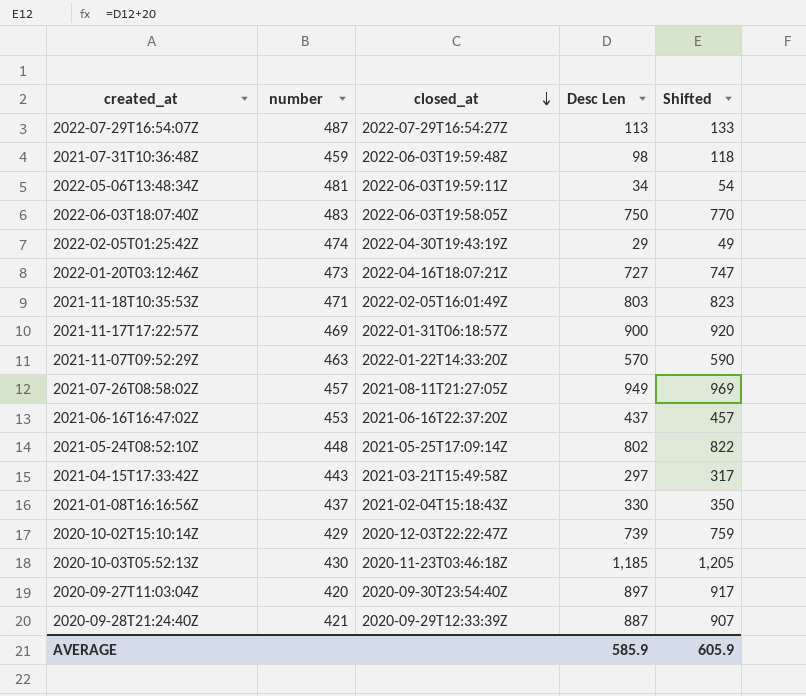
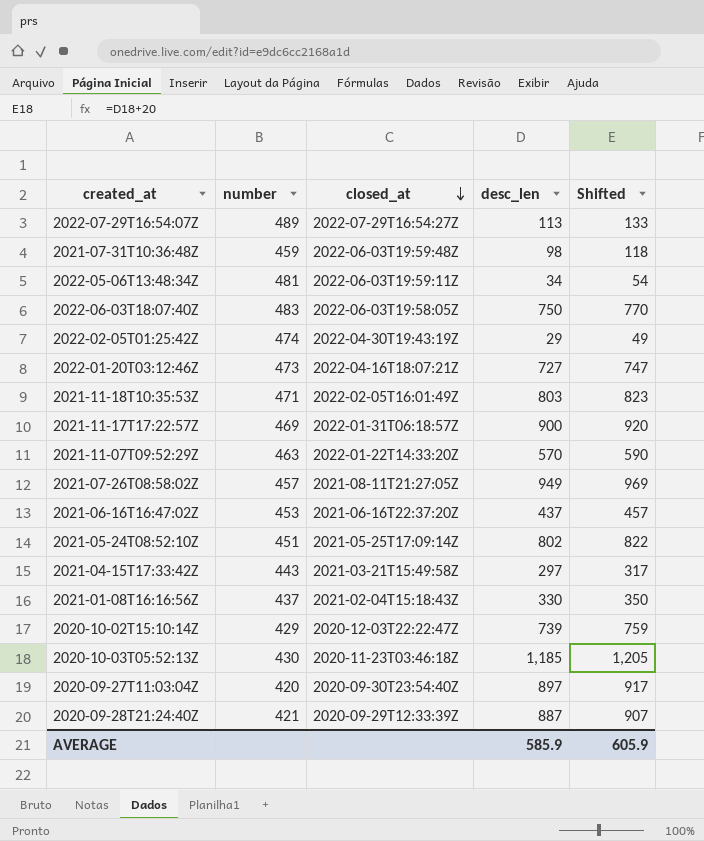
column name: Desc Len -> desc_len
2022-07-29T16:54:07Z | number: 487 -> 489
2021-05-24T08:52:10Z | number: 448 -> 451

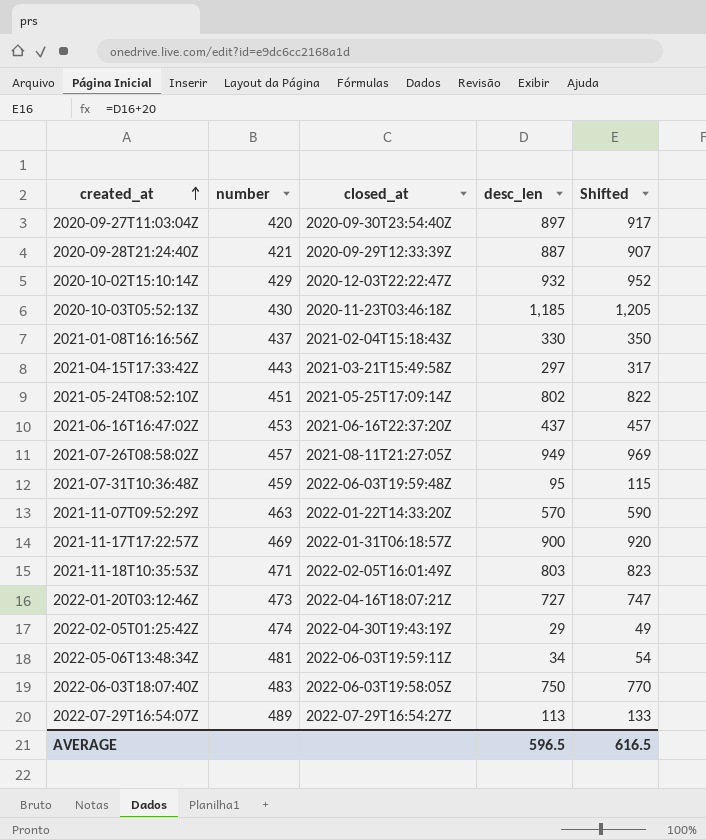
row order: closed_at descending -> created_at ascending
2020-10-02T15:10:14Z | desc_len: 739 -> 932
2020-10-02T15:10:14Z | Shifted: 759 -> 952
2021-07-31T10:36:48Z | desc_len: 98 -> 95
2021-07-31T10:36:48Z | Shifted: 118 -> 115
AVERAGE | desc_len: 585.9 -> 596.5
AVERAGE | Shifted: 605.9 -> 616.5

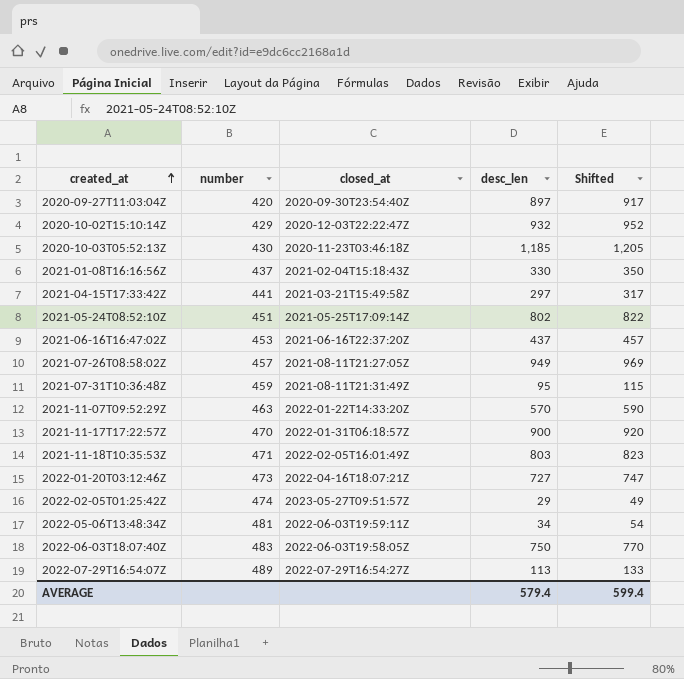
row 2020-09-28T21:24:40Z: 421 | 2020-09-29T12:33:39Z | 887 | 907 -> none
2021-04-15T17:33:42Z | number: 443 -> 441
2021-07-31T10:36:48Z | closed_at: 2022-06-03T19:59:48Z -> 2021-08-11T21:31:49Z
2021-11-17T17:22:57Z | number: 469 -> 470
2022-02-05T01:25:42Z | closed_at: 2022-04-30T19:43:19Z -> 2023-05-27T09:51:57Z
AVERAGE | desc_len: 596.5 -> 579.4
AVERAGE | Shifted: 616.5 -> 599.4

